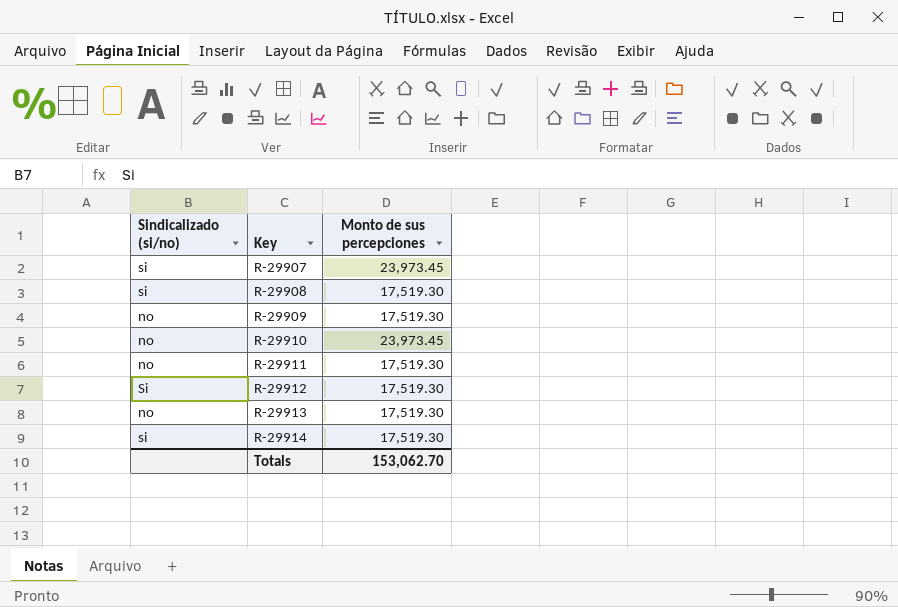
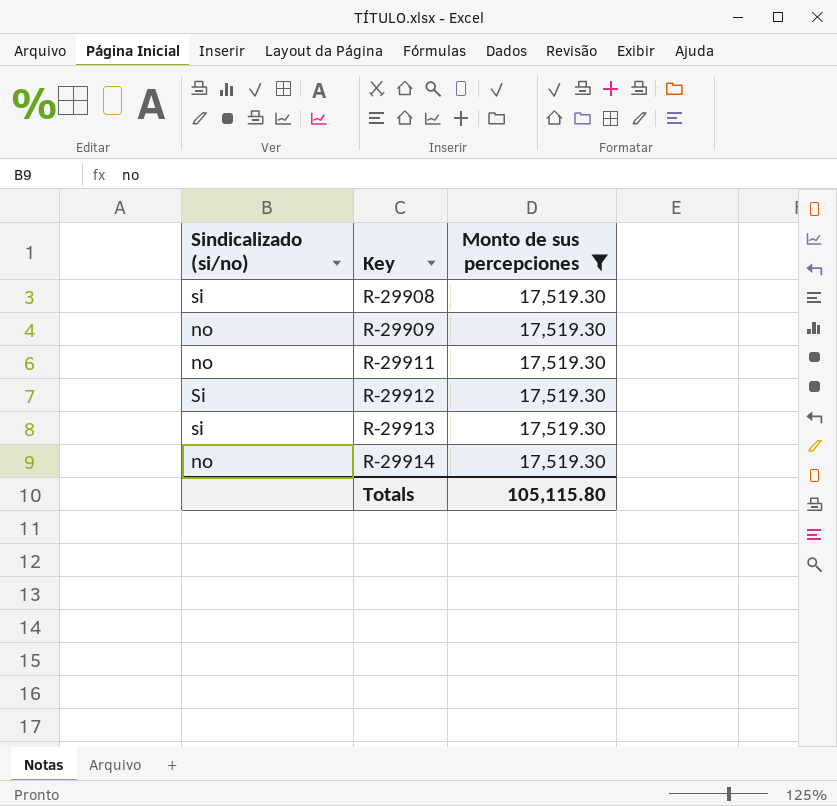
filter: none -> Monto de sus percepciones = 17,519.30
R-29913 | Sindicalizado (si/no): no -> si
R-29914 | Sindicalizado (si/no): si -> no
Totals | Monto de sus percepciones: 153,062.70 -> 105,115.80

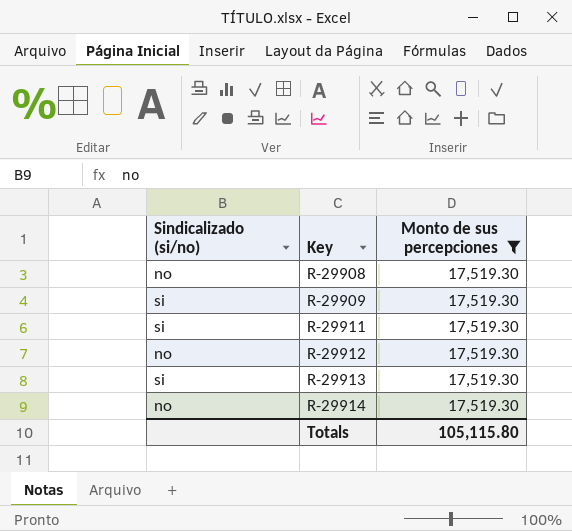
R-29908 | Sindicalizado (si/no): si -> no
R-29909 | Sindicalizado (si/no): no -> si
R-29911 | Sindicalizado (si/no): no -> si
R-29912 | Sindicalizado (si/no): Si -> no

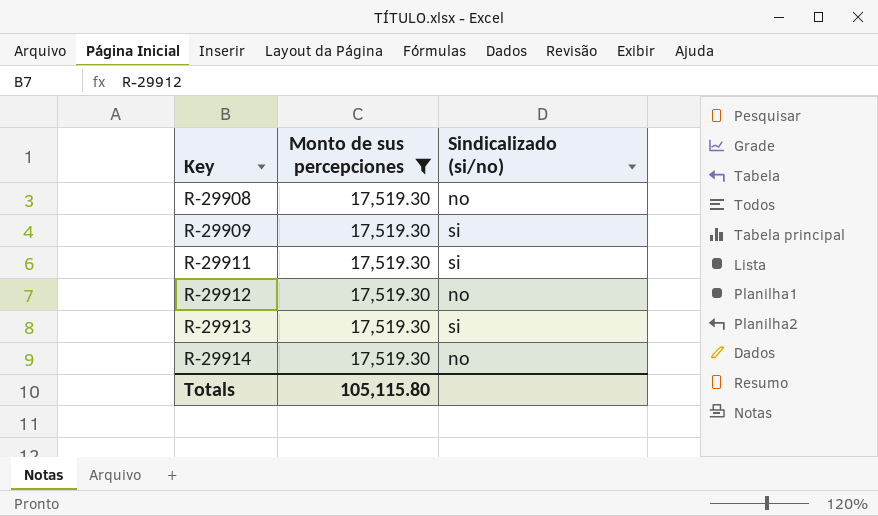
column Sindicalizado (si/no) | position: 1 -> 3

